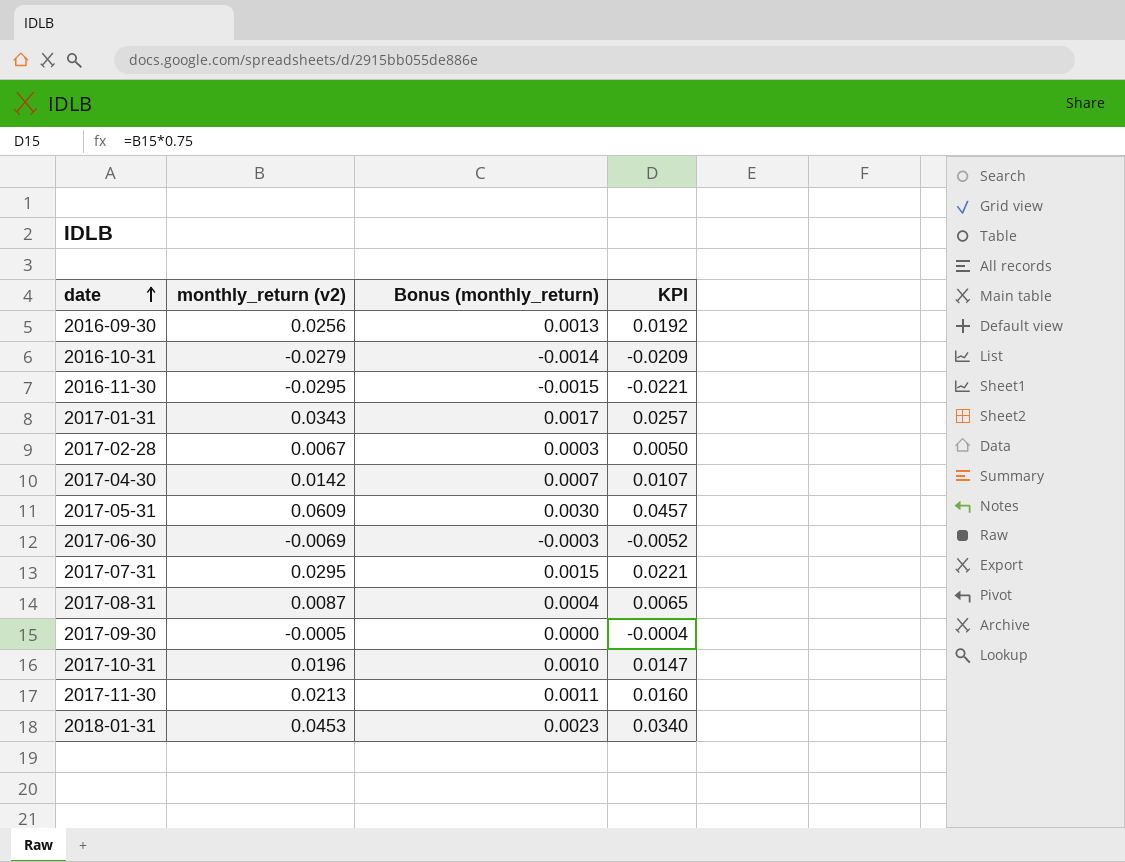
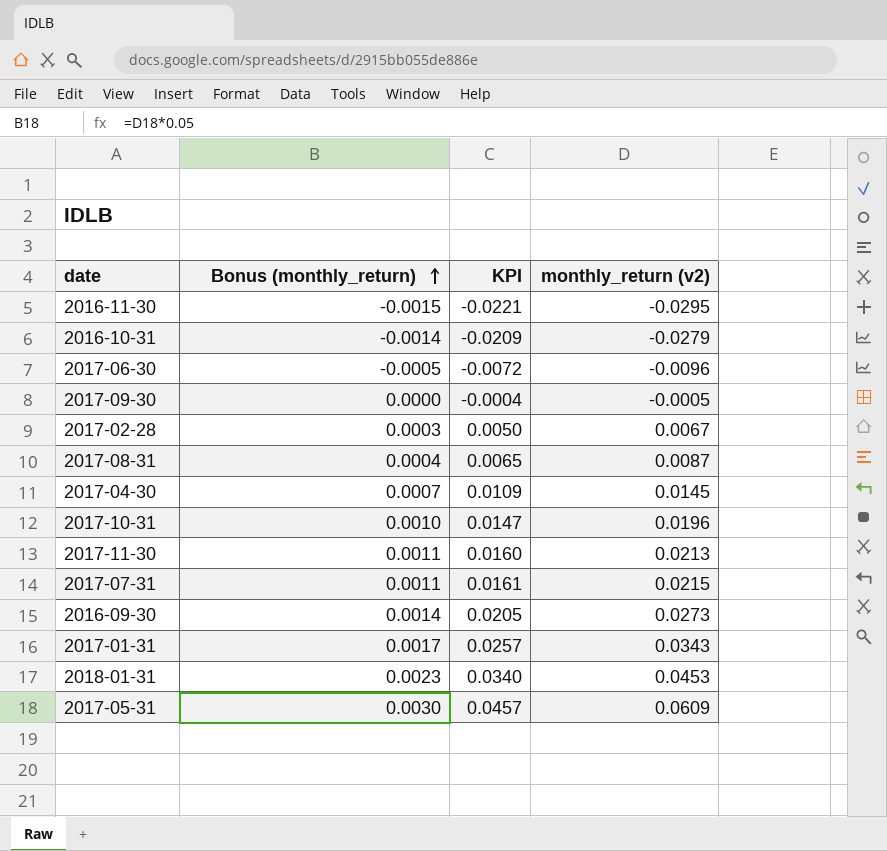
row order: date ascending -> Bonus (monthly_return) ascending
column monthly_return (v2) | position: 2 -> 4
2017-06-30 | Bonus (monthly_return): -0.0003 -> -0.0005
2017-06-30 | KPI: -0.0052 -> -0.0072
2017-06-30 | monthly_return (v2): -0.0069 -> -0.0096
2017-04-30 | KPI: 0.0107 -> 0.0109
2017-04-30 | monthly_return (v2): 0.0142 -> 0.0145
2017-07-31 | Bonus (monthly_return): 0.0015 -> 0.0011
2017-07-31 | KPI: 0.0221 -> 0.0161
2017-07-31 | monthly_return (v2): 0.0295 -> 0.0215
2016-09-30 | Bonus (monthly_return): 0.0013 -> 0.0014
2016-09-30 | KPI: 0.0192 -> 0.0205
2016-09-30 | monthly_return (v2): 0.0256 -> 0.0273

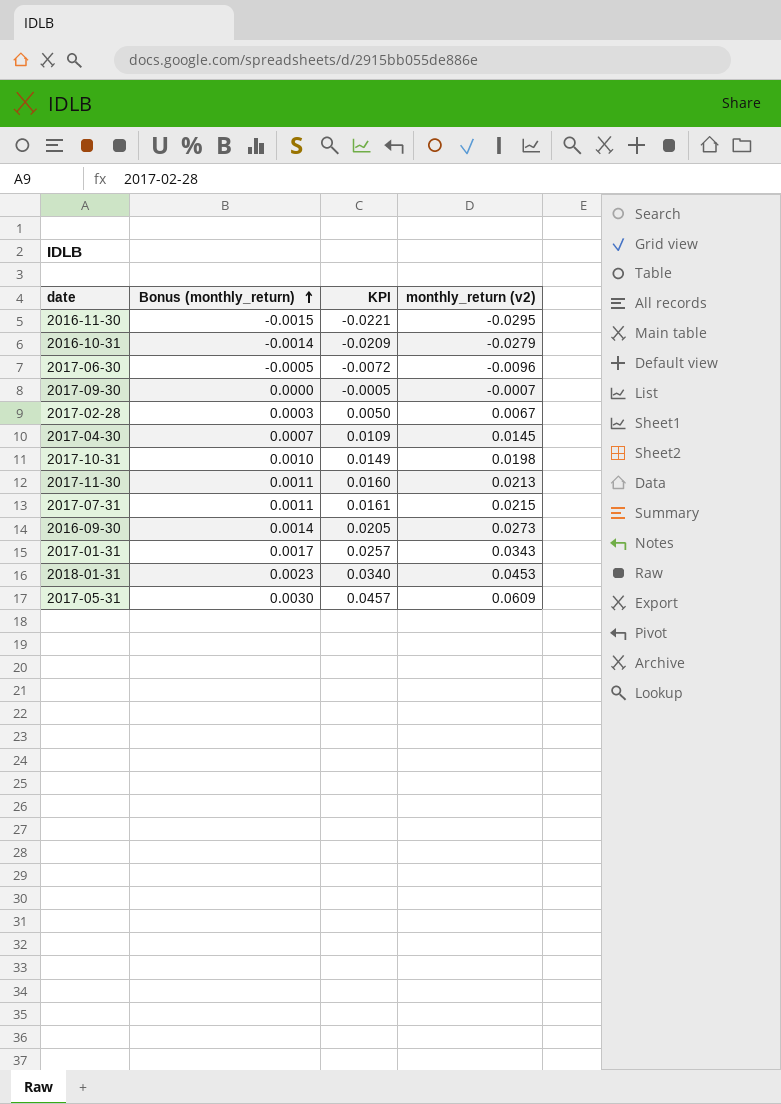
row 2017-08-31: 0.0004 | 0.0065 | 0.0087 -> none
2017-09-30 | KPI: -0.0004 -> -0.0005
2017-09-30 | monthly_return (v2): -0.0005 -> -0.0007
2017-10-31 | KPI: 0.0147 -> 0.0149
2017-10-31 | monthly_return (v2): 0.0196 -> 0.0198

